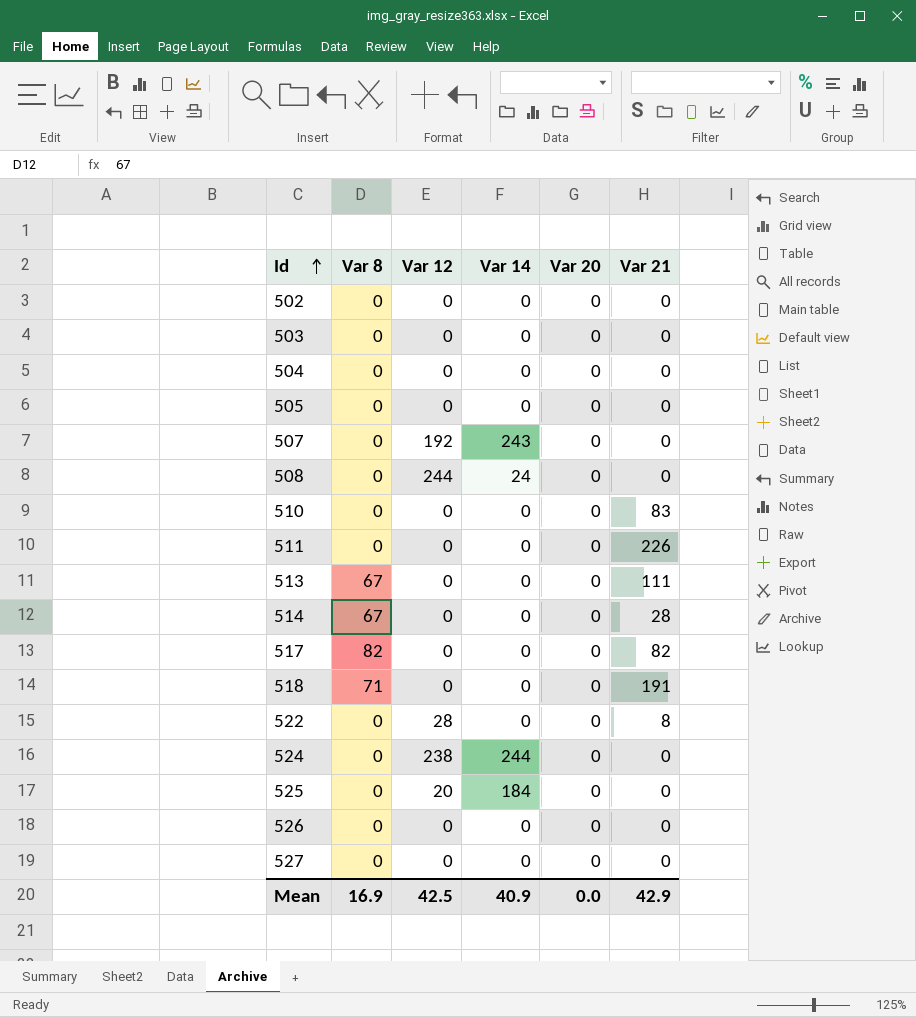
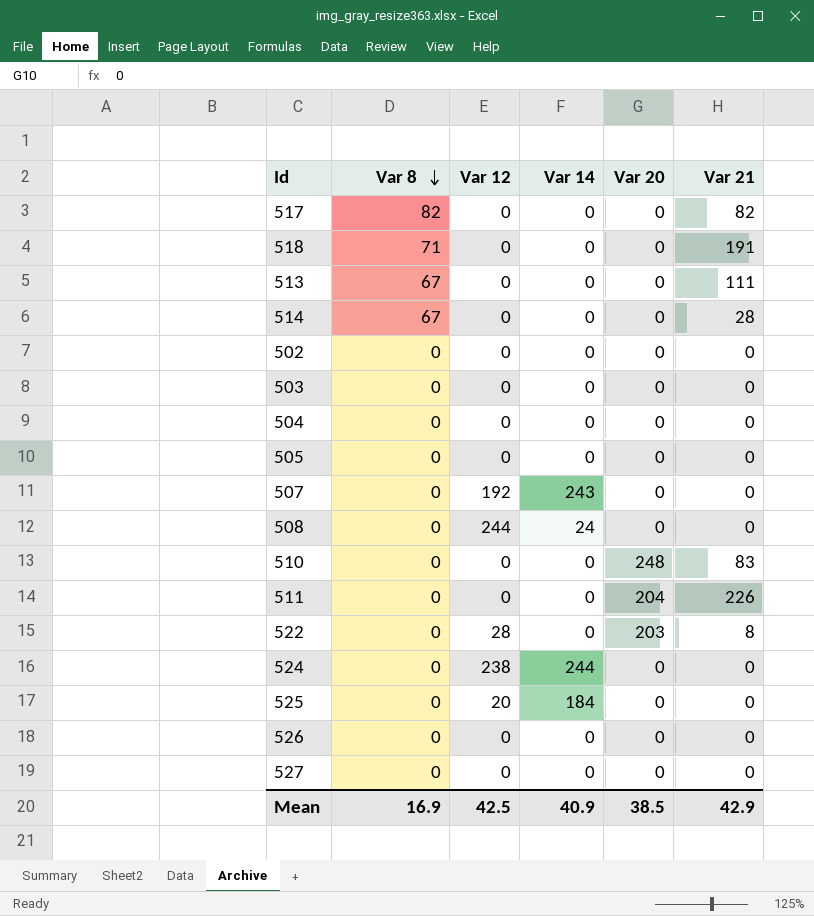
row order: Id ascending -> Var 8 descending
510 | Var 20: 0 -> 248
511 | Var 20: 0 -> 204
522 | Var 20: 0 -> 203
Mean | Var 20: 0.0 -> 38.5

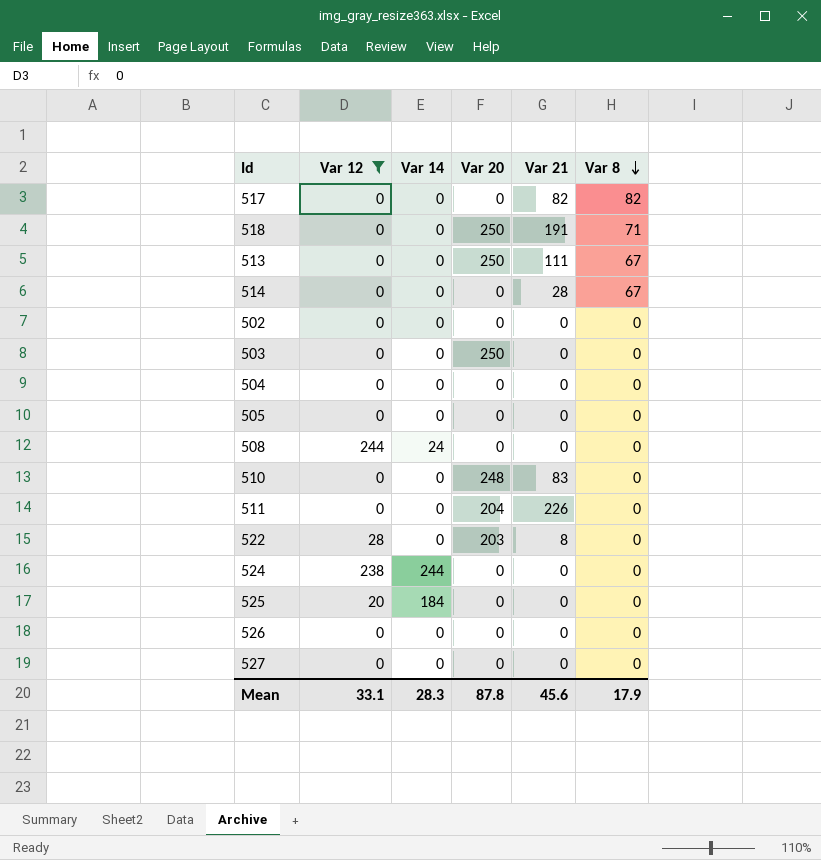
filter: none -> Var 12 != 192
column Var 8 | position: 2 -> 6
518 | Var 20: 0 -> 250
513 | Var 20: 0 -> 250
503 | Var 20: 0 -> 250
Mean | Var 12: 42.5 -> 33.1
Mean | Var 14: 40.9 -> 28.3
Mean | Var 20: 38.5 -> 87.8
Mean | Var 21: 42.9 -> 45.6
Mean | Var 8: 16.9 -> 17.9

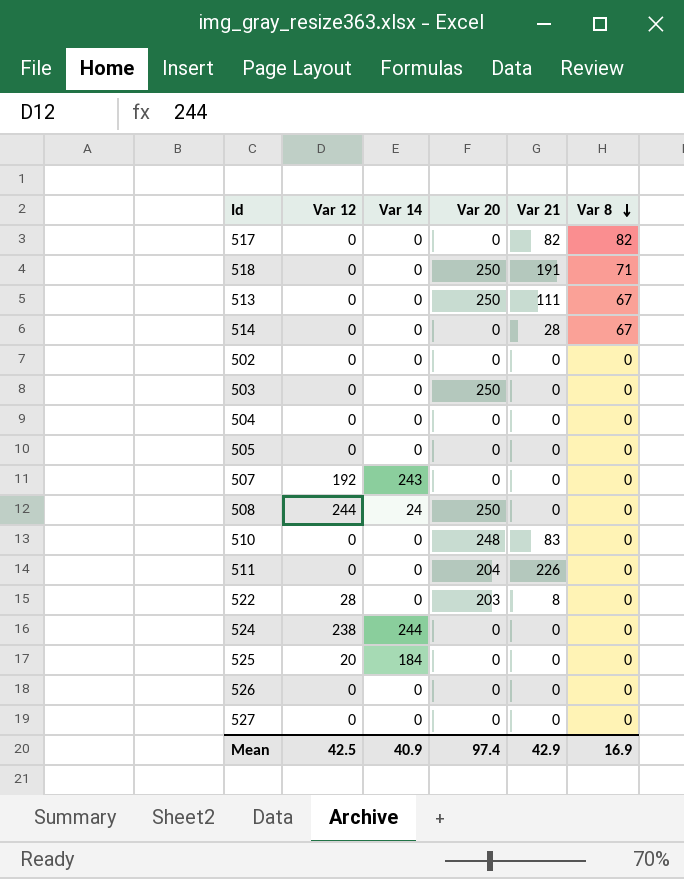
filter: Var 12 != 192 -> none
508 | Var 20: 0 -> 250
Mean | Var 12: 33.1 -> 42.5
Mean | Var 14: 28.3 -> 40.9
Mean | Var 20: 87.8 -> 97.4
Mean | Var 21: 45.6 -> 42.9
Mean | Var 8: 17.9 -> 16.9

